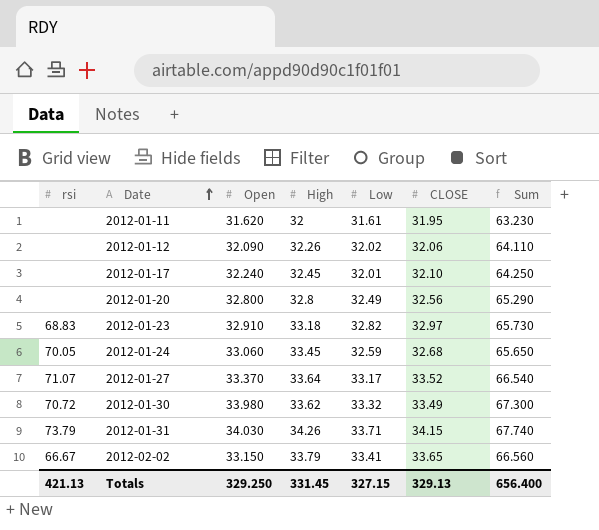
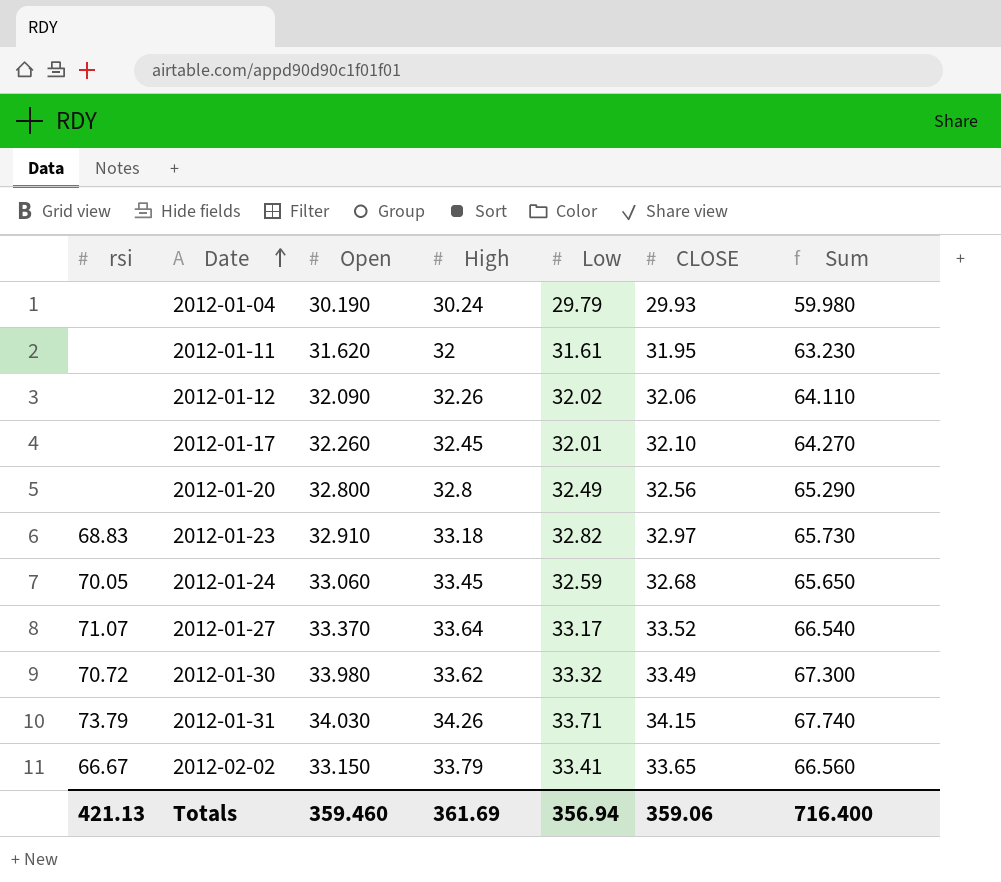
row 2012-01-04: none -> none | 30.190 | 30.24 | 29.79 | 29.93 | 59.980
2012-01-17 | Open: 32.240 -> 32.260
2012-01-17 | Sum: 64.250 -> 64.270
Totals | Open: 329.250 -> 359.460
Totals | High: 331.45 -> 361.69
Totals | Low: 327.15 -> 356.94
Totals | CLOSE: 329.13 -> 359.06
Totals | Sum: 656.400 -> 716.400

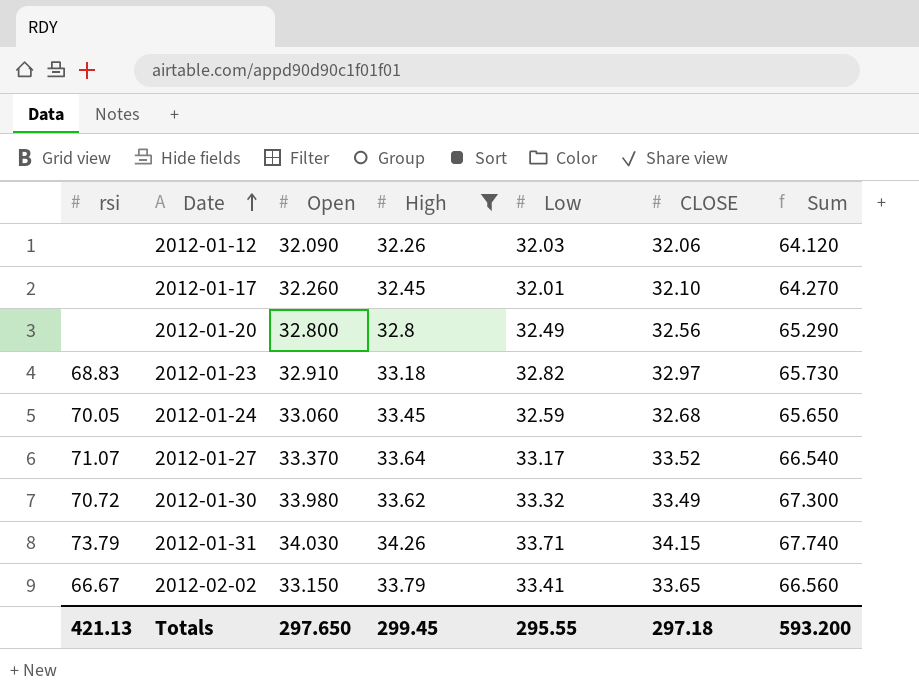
filter: none -> High >= 32.26
2012-01-12 | Low: 32.02 -> 32.03
2012-01-12 | Sum: 64.110 -> 64.120
Totals | Open: 359.460 -> 297.650
Totals | High: 361.69 -> 299.45
Totals | Low: 356.94 -> 295.55
Totals | CLOSE: 359.06 -> 297.18
Totals | Sum: 716.400 -> 593.200

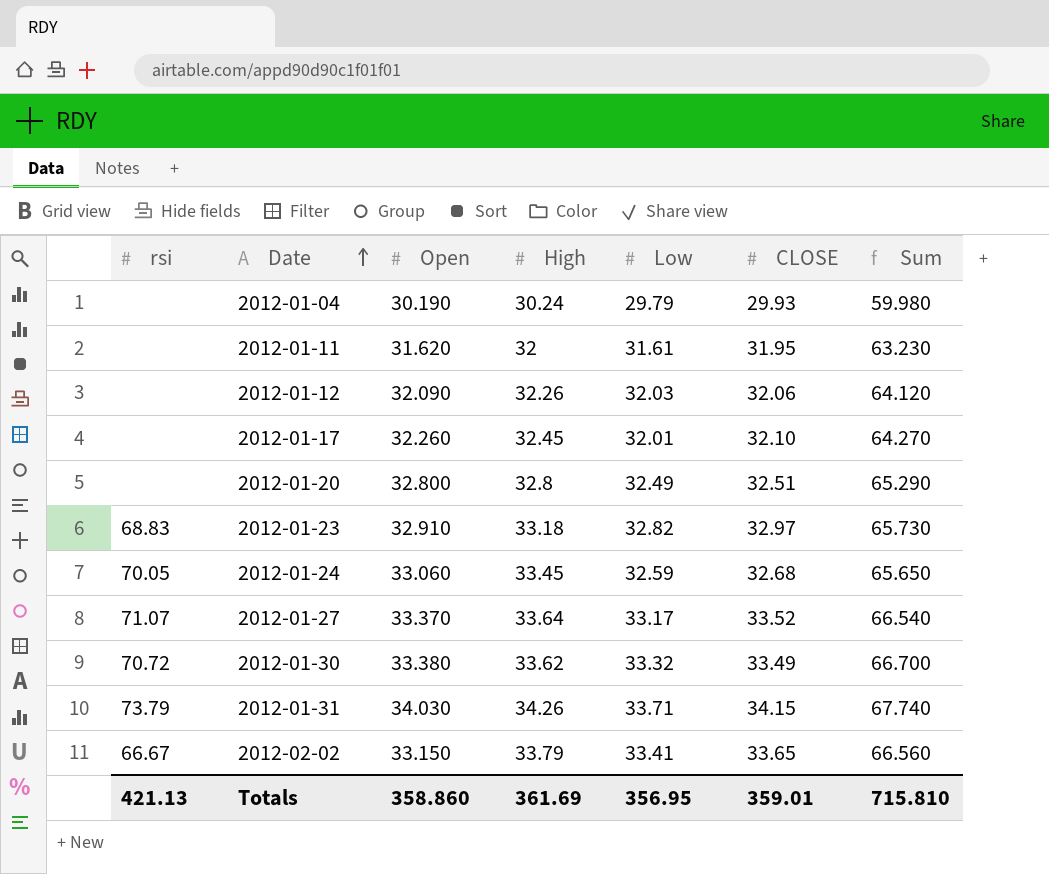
filter: High >= 32.26 -> none
2012-01-20 | CLOSE: 32.56 -> 32.51
2012-01-30 | Open: 33.980 -> 33.380
2012-01-30 | Sum: 67.300 -> 66.700
Totals | Open: 297.650 -> 358.860
Totals | High: 299.45 -> 361.69
Totals | Low: 295.55 -> 356.95
Totals | CLOSE: 297.18 -> 359.01
Totals | Sum: 593.200 -> 715.810

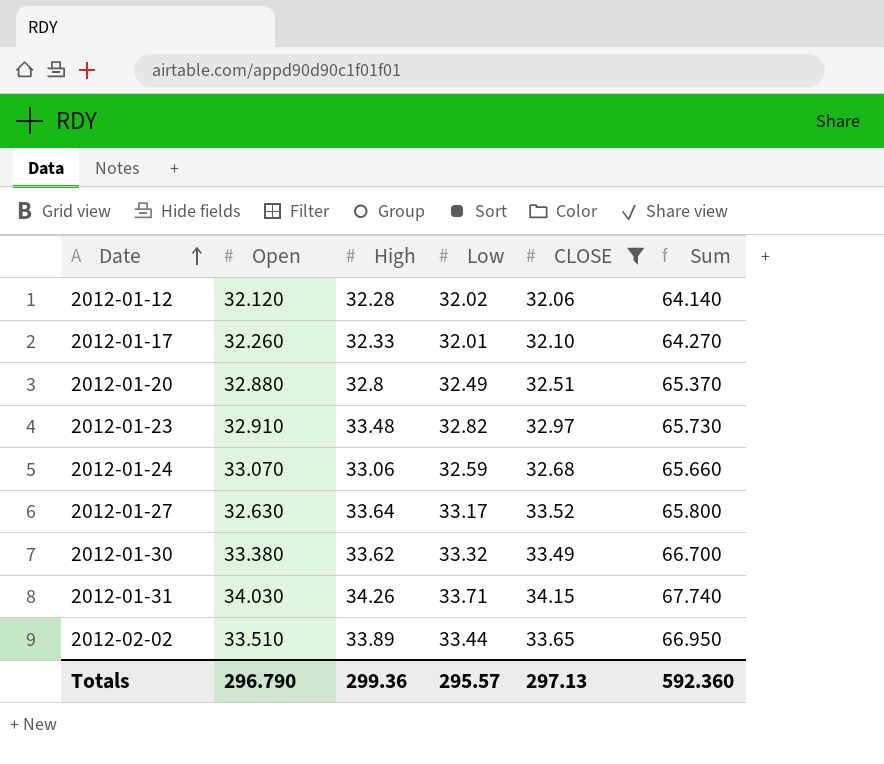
filter: none -> CLOSE >= 32.06
column rsi | position: 1 -> none
2012-01-12 | Open: 32.090 -> 32.120
2012-01-12 | High: 32.26 -> 32.28
2012-01-12 | Low: 32.03 -> 32.02
2012-01-12 | Sum: 64.120 -> 64.140
2012-01-17 | High: 32.45 -> 32.33
2012-01-20 | Open: 32.800 -> 32.880
2012-01-20 | Sum: 65.290 -> 65.370
2012-01-23 | High: 33.18 -> 33.48
2012-01-24 | Open: 33.060 -> 33.070
2012-01-24 | High: 33.45 -> 33.06
2012-01-24 | Sum: 65.650 -> 65.660
2012-01-27 | Open: 33.370 -> 32.630
2012-01-27 | Sum: 66.540 -> 65.800
2012-02-02 | Open: 33.150 -> 33.510
2012-02-02 | High: 33.79 -> 33.89
2012-02-02 | Low: 33.41 -> 33.44
2012-02-02 | Sum: 66.560 -> 66.950
Totals | Open: 358.860 -> 296.790
Totals | High: 361.69 -> 299.36
Totals | Low: 356.95 -> 295.57
Totals | CLOSE: 359.01 -> 297.13
Totals | Sum: 715.810 -> 592.360

